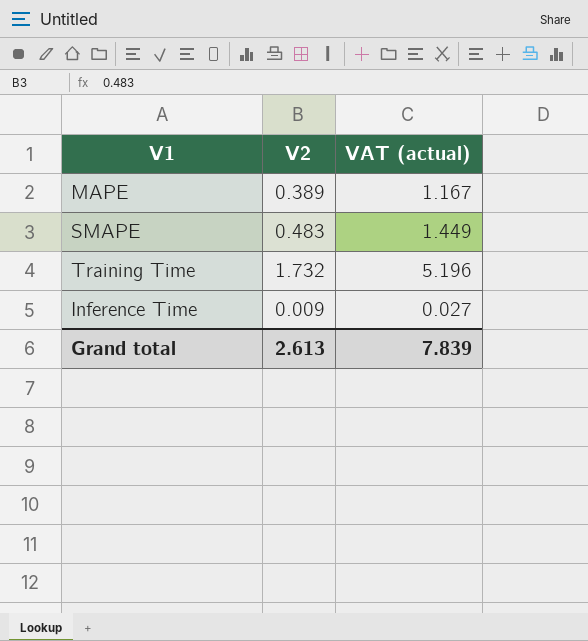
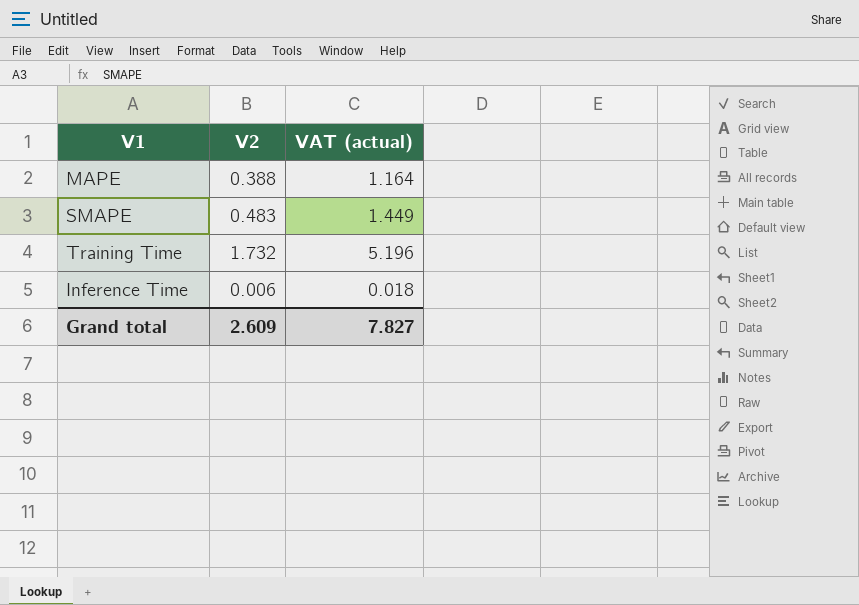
MAPE | V2: 0.389 -> 0.388
MAPE | VAT (actual): 1.167 -> 1.164
Inference Time | V2: 0.009 -> 0.006
Inference Time | VAT (actual): 0.027 -> 0.018
Grand total | V2: 2.613 -> 2.609
Grand total | VAT (actual): 7.839 -> 7.827

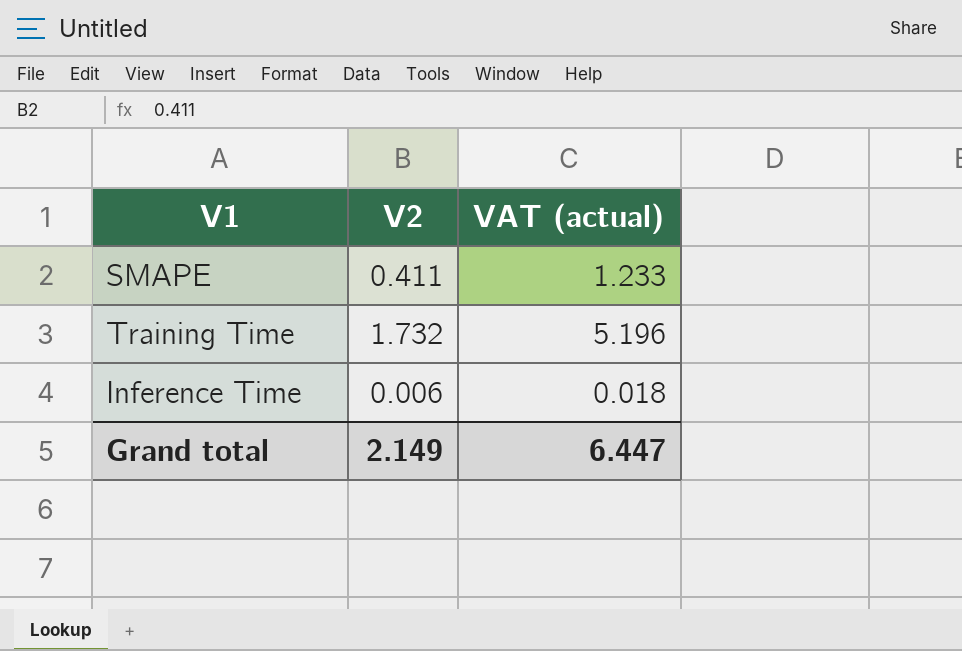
row MAPE: 0.388 | 1.164 -> none
SMAPE | V2: 0.483 -> 0.411
SMAPE | VAT (actual): 1.449 -> 1.233
Grand total | V2: 2.609 -> 2.149
Grand total | VAT (actual): 7.827 -> 6.447

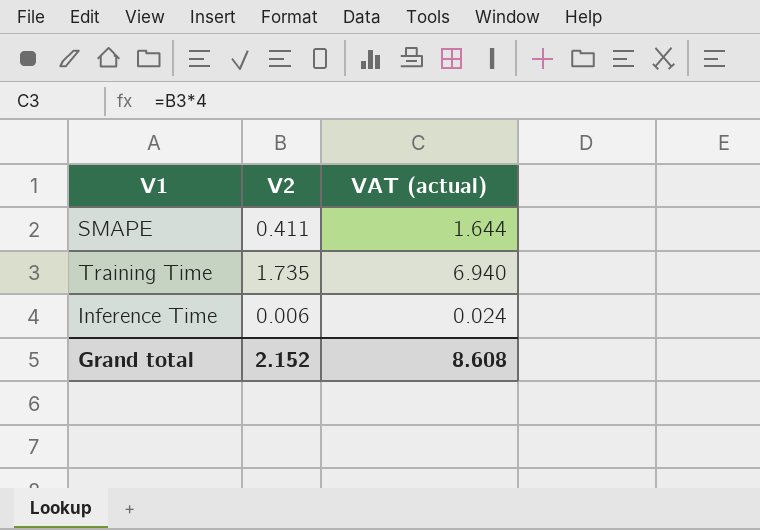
column VAT (actual) | formula: [V2] * 3 -> [V2] * 4
Training Time | V2: 1.732 -> 1.735
Grand total | V2: 2.149 -> 2.152
Grand total | VAT (actual): 6.447 -> 8.608

